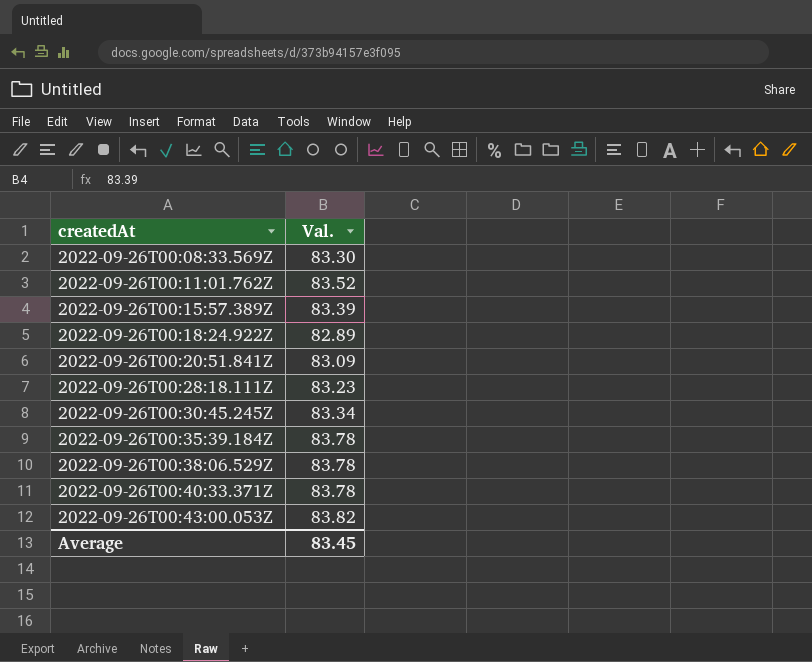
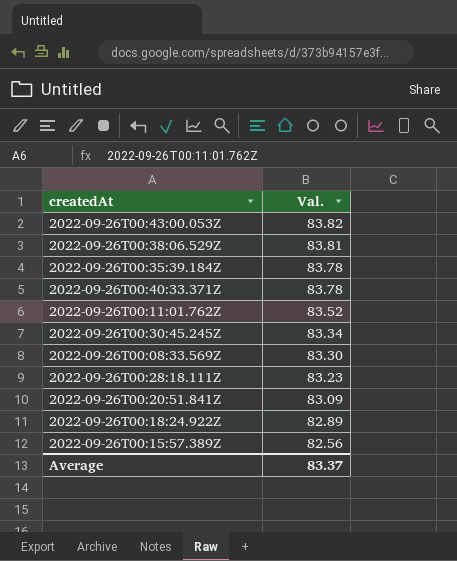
row order: createdAt ascending -> Val. descending
2022-09-26T00:38:06.529Z | Val.: 83.78 -> 83.81
2022-09-26T00:15:57.389Z | Val.: 83.39 -> 82.56
Average | Val.: 83.45 -> 83.37

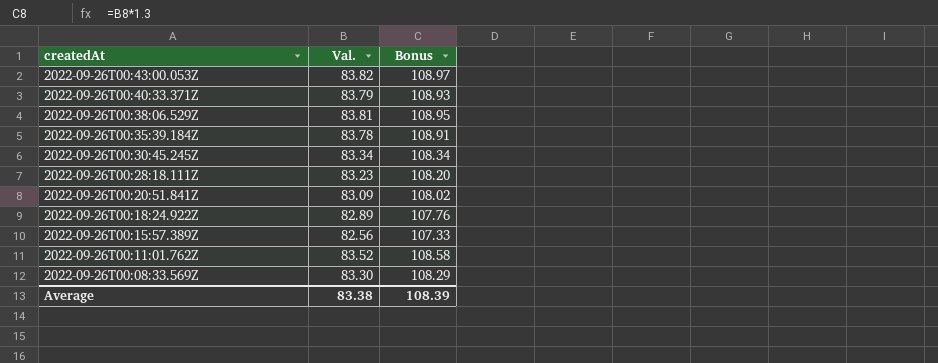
row order: Val. descending -> createdAt descending
column Bonus | formula: none -> [Val.] * 1.3
2022-09-26T00:40:33.371Z | Val.: 83.78 -> 83.79
Average | Val.: 83.37 -> 83.38

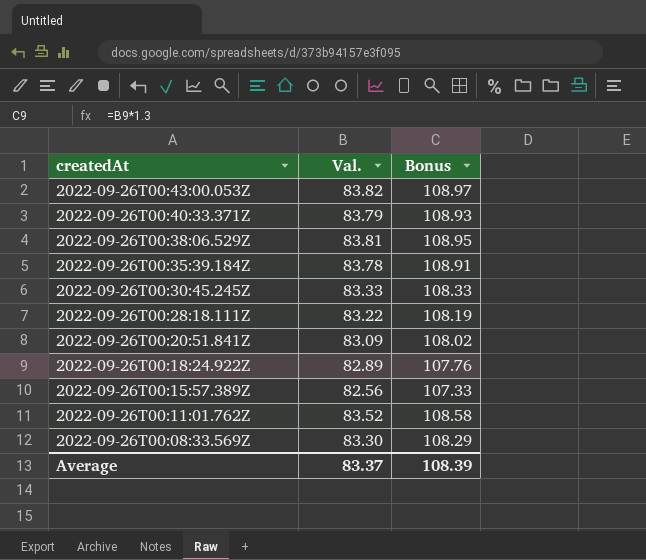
2022-09-26T00:30:45.245Z | Val.: 83.34 -> 83.33
2022-09-26T00:30:45.245Z | Bonus: 108.34 -> 108.33
2022-09-26T00:28:18.111Z | Val.: 83.23 -> 83.22
2022-09-26T00:28:18.111Z | Bonus: 108.20 -> 108.19
Average | Val.: 83.38 -> 83.37

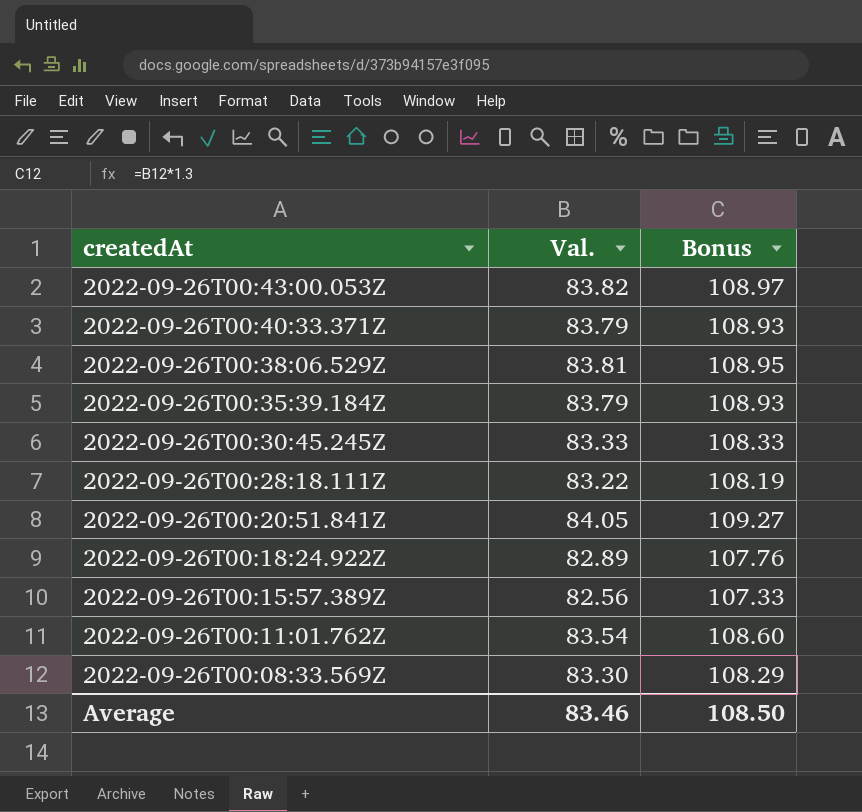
2022-09-26T00:35:39.184Z | Val.: 83.78 -> 83.79
2022-09-26T00:35:39.184Z | Bonus: 108.91 -> 108.93
2022-09-26T00:20:51.841Z | Val.: 83.09 -> 84.05
2022-09-26T00:20:51.841Z | Bonus: 108.02 -> 109.27
2022-09-26T00:11:01.762Z | Val.: 83.52 -> 83.54
2022-09-26T00:11:01.762Z | Bonus: 108.58 -> 108.60
Average | Val.: 83.37 -> 83.46
Average | Bonus: 108.39 -> 108.50

